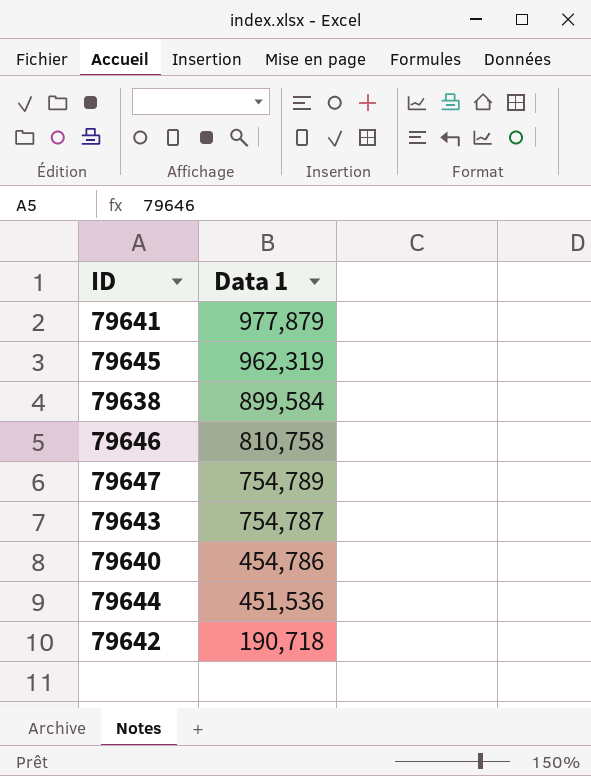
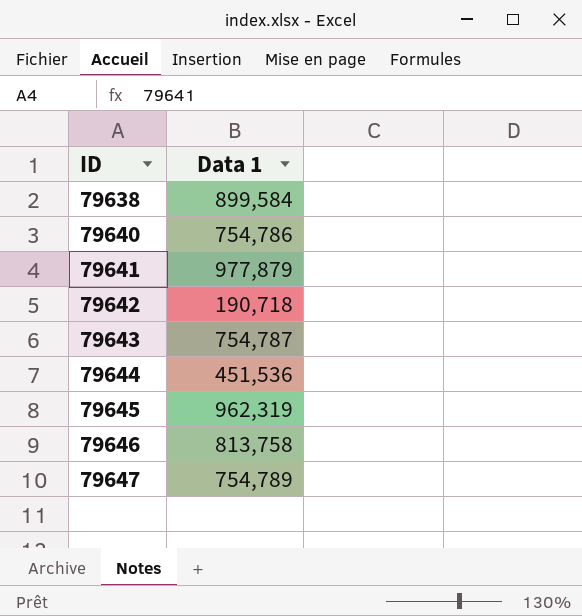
row order: Data 1 descending -> ID ascending
79640 | Data 1: 454,786 -> 754,786
79646 | Data 1: 810,758 -> 813,758

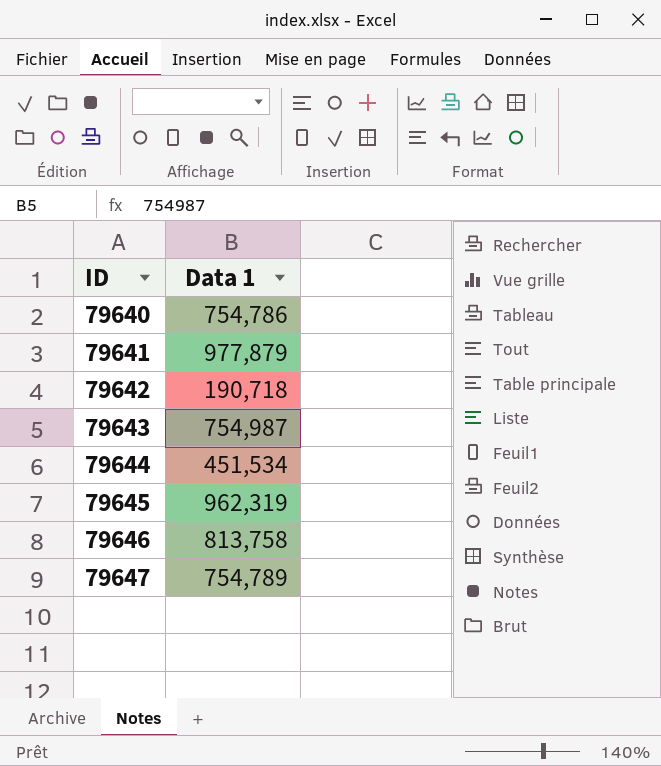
row 79638: 899,584 -> none
79643 | Data 1: 754,787 -> 754,987
79644 | Data 1: 451,536 -> 451,534

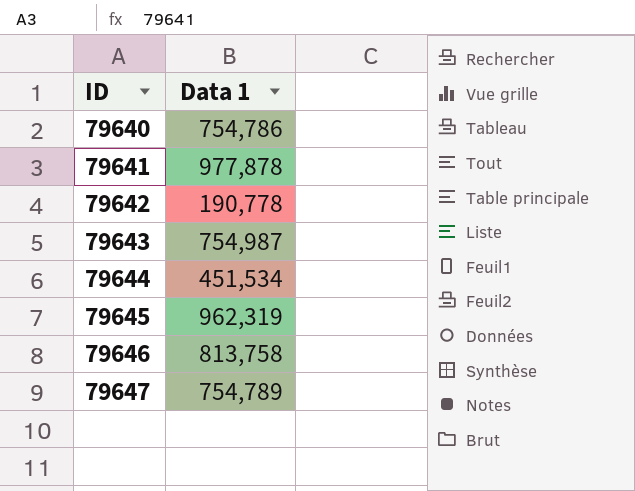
79641 | Data 1: 977,879 -> 977,878
79642 | Data 1: 190,718 -> 190,778

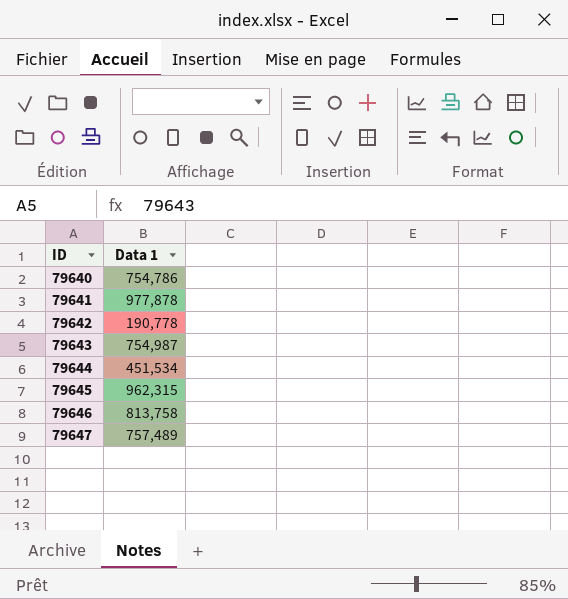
79645 | Data 1: 962,319 -> 962,315
79647 | Data 1: 754,789 -> 757,489

